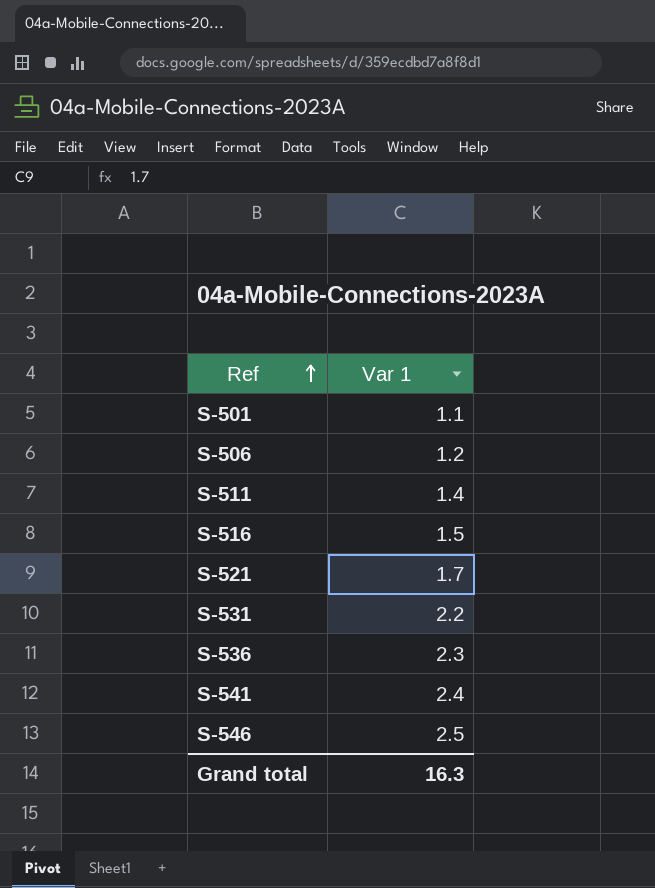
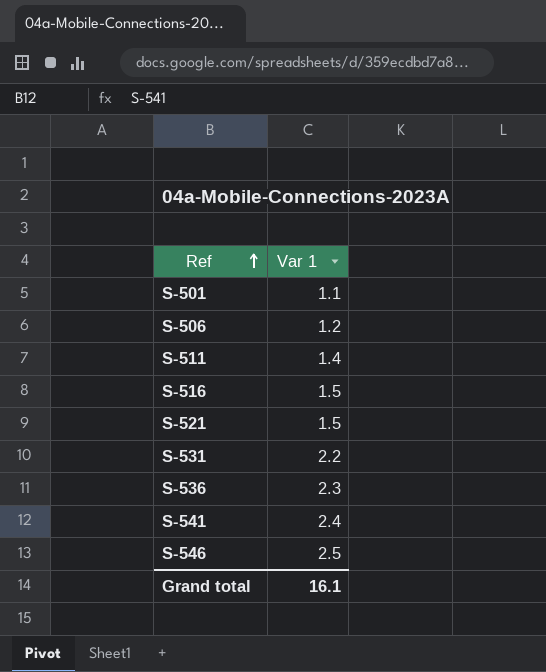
S-521 | Var 1: 1.7 -> 1.5
Grand total | Var 1: 16.3 -> 16.1

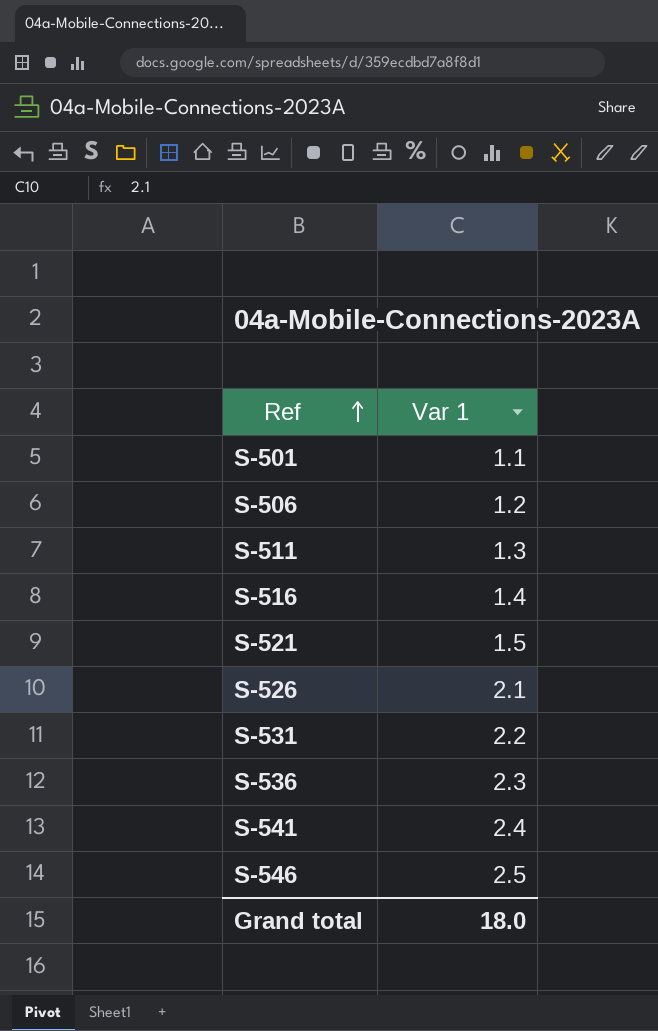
S-511 | Var 1: 1.4 -> 1.3
S-516 | Var 1: 1.5 -> 1.4
row S-526: none -> 2.1
Grand total | Var 1: 16.1 -> 18.0

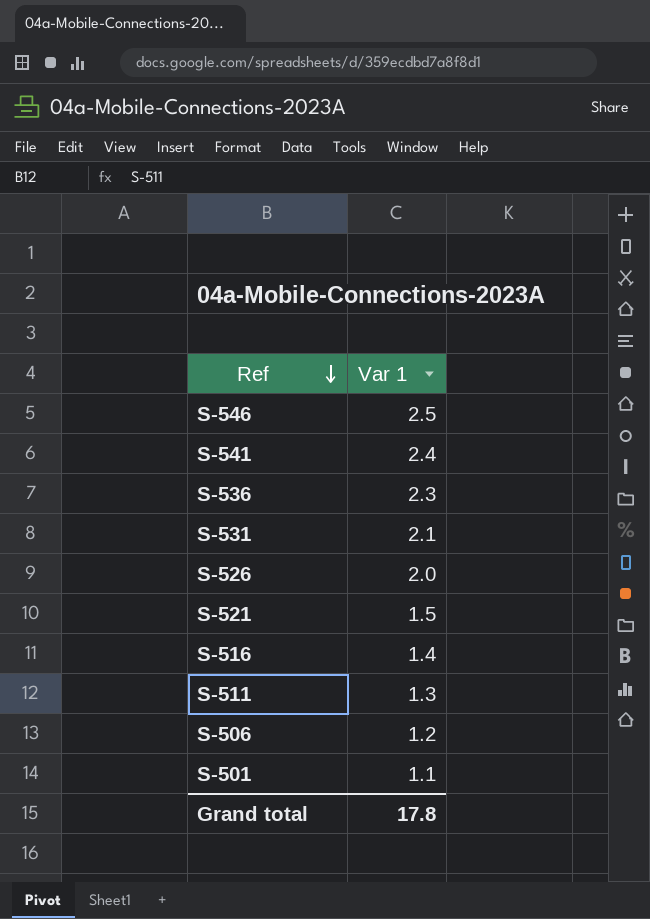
row order: Ref ascending -> Ref descending
S-531 | Var 1: 2.2 -> 2.1
S-526 | Var 1: 2.1 -> 2.0
Grand total | Var 1: 18.0 -> 17.8

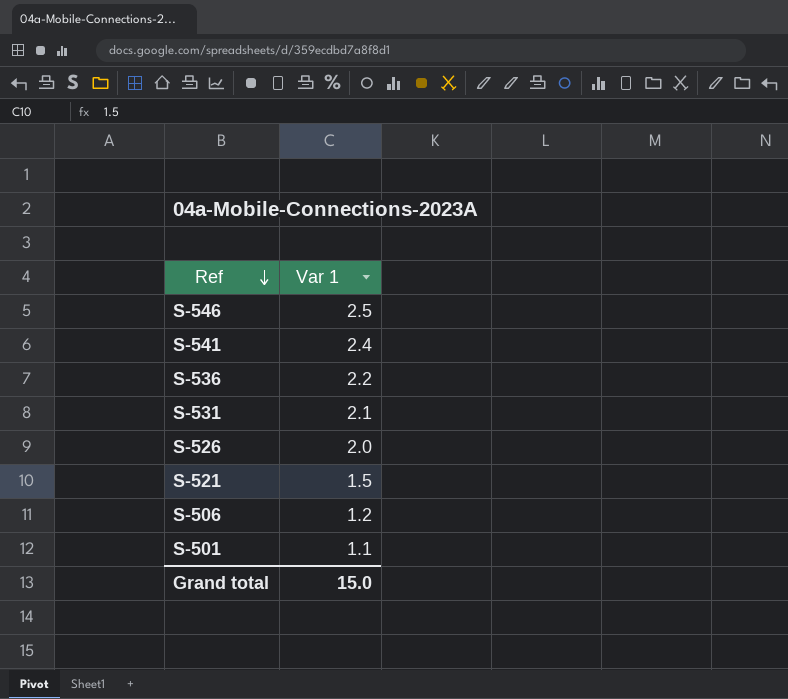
row S-516: 1.4 -> none
row S-511: 1.3 -> none
S-536 | Var 1: 2.3 -> 2.2
Grand total | Var 1: 17.8 -> 15.0

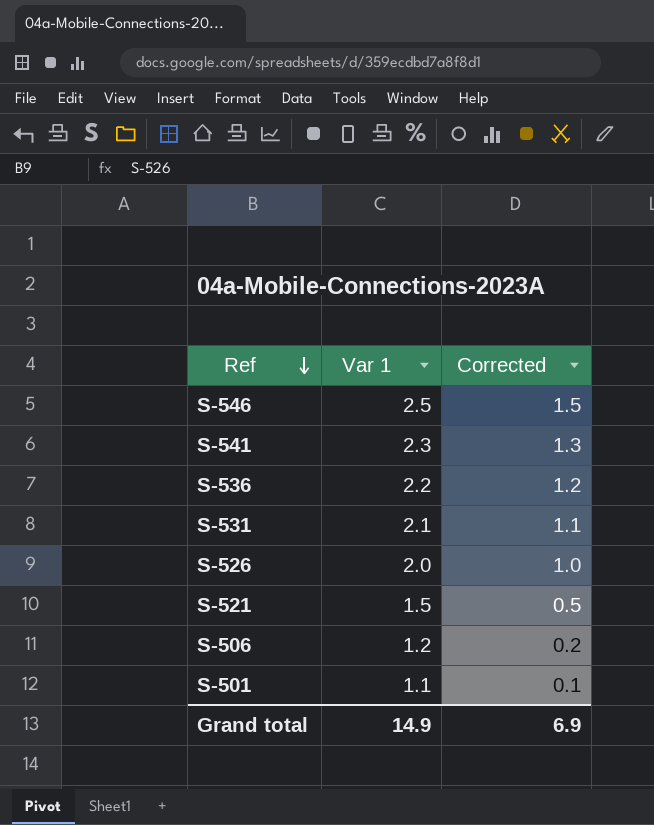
column Corrected | formula: none -> [Var 1] - 1
S-541 | Var 1: 2.4 -> 2.3
Grand total | Var 1: 15.0 -> 14.9

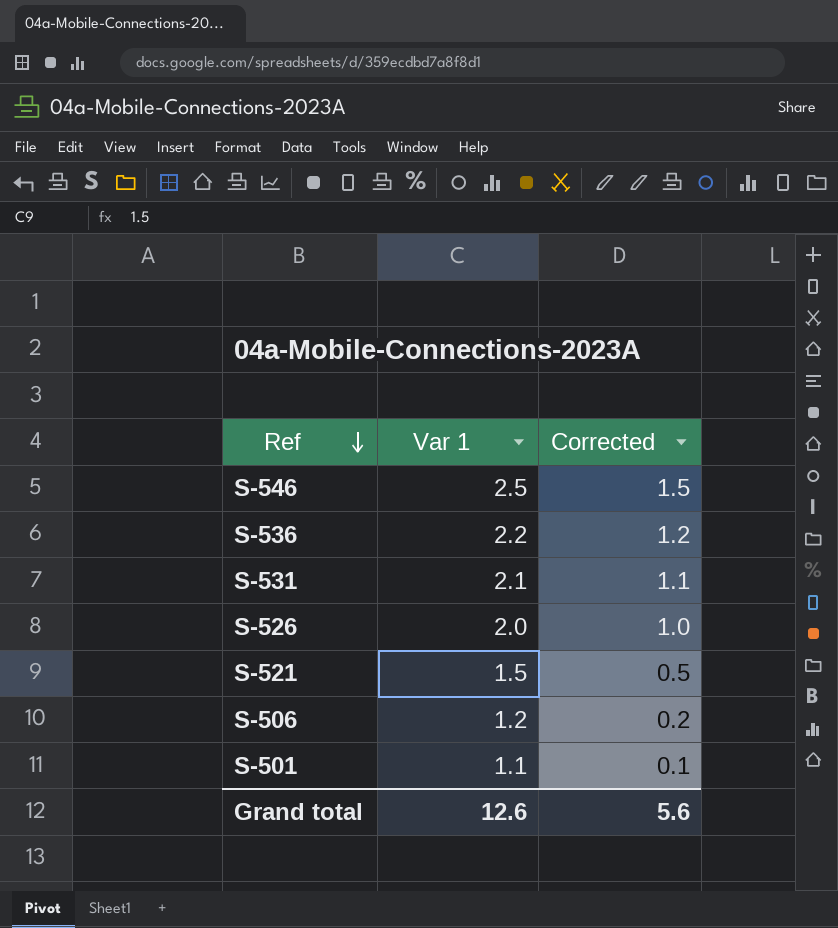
row S-541: 2.3 | 1.3 -> none
Grand total | Var 1: 14.9 -> 12.6
Grand total | Corrected: 6.9 -> 5.6

